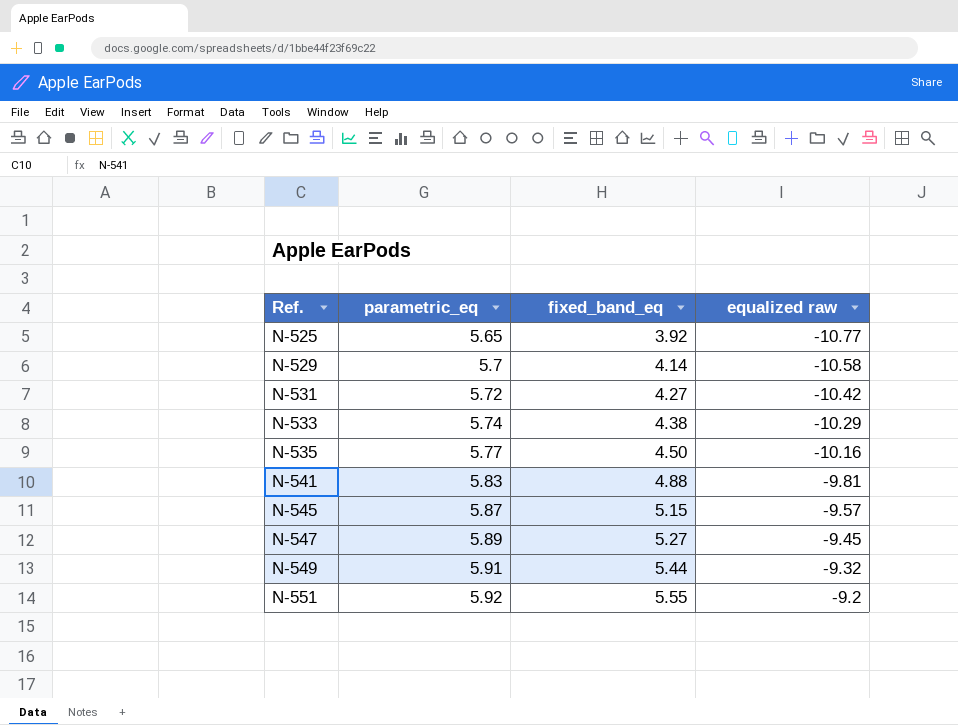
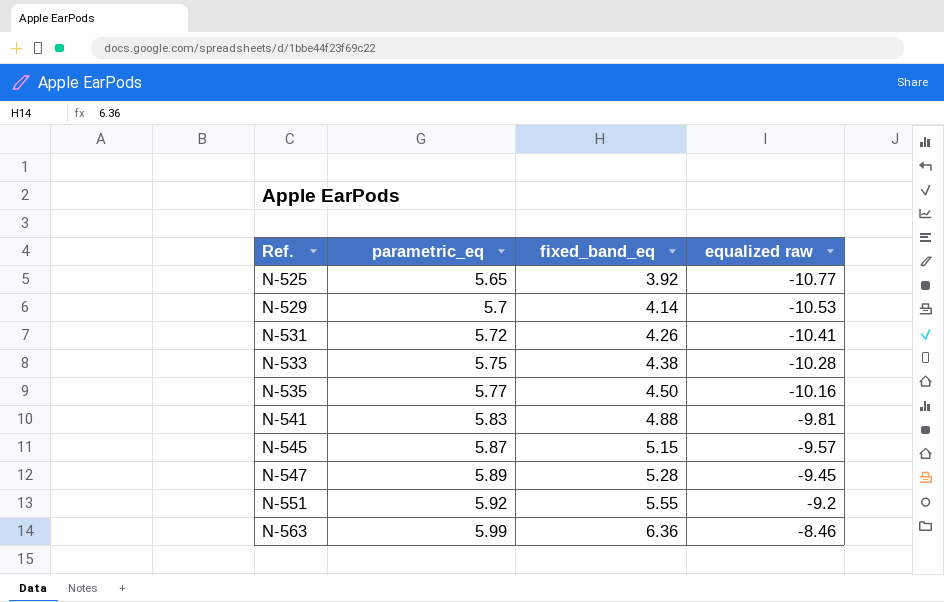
row N-549: 5.91 | 5.44 | -9.32 -> none
N-529 | equalized raw: -10.58 -> -10.53
N-531 | fixed_band_eq: 4.27 -> 4.26
N-531 | equalized raw: -10.42 -> -10.41
N-533 | parametric_eq: 5.74 -> 5.75
N-533 | equalized raw: -10.29 -> -10.28
N-547 | fixed_band_eq: 5.27 -> 5.28
row N-563: none -> 5.99 | 6.36 | -8.46

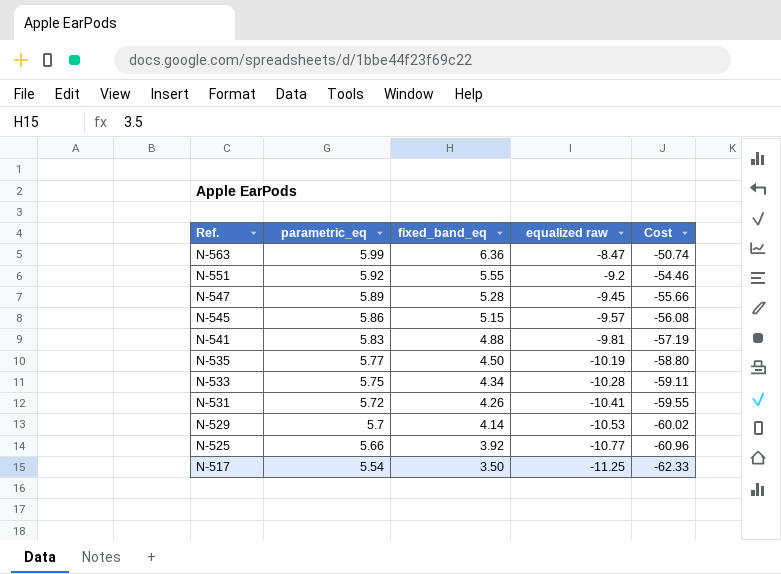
row order: Ref. ascending -> Ref. descending
column Cost | formula: none -> [parametric_eq] * [equalized raw]
N-563 | equalized raw: -8.46 -> -8.47
N-545 | parametric_eq: 5.87 -> 5.86
N-535 | equalized raw: -10.16 -> -10.19
N-533 | fixed_band_eq: 4.38 -> 4.34
N-525 | parametric_eq: 5.65 -> 5.66
row N-517: none -> 5.54 | 3.50 | -11.25 | -62.33

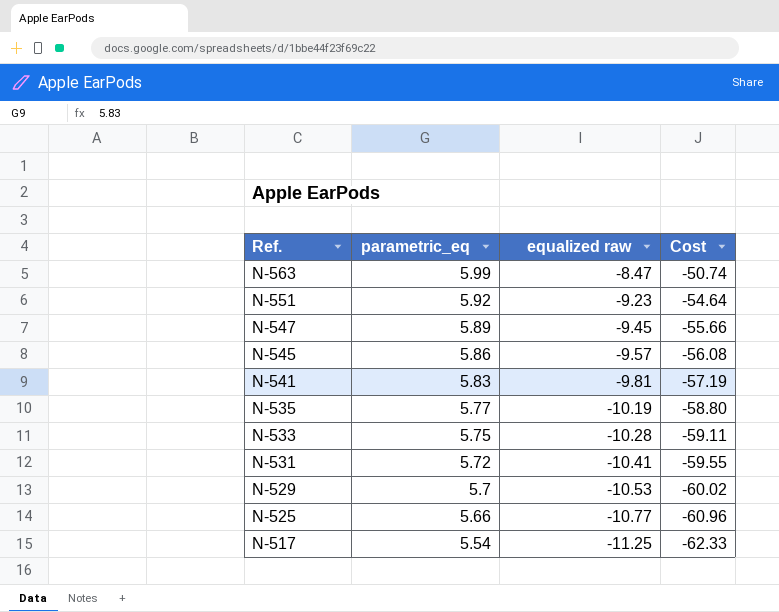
column fixed_band_eq | position: 3 -> none
N-551 | equalized raw: -9.2 -> -9.23
N-551 | Cost: -54.46 -> -54.64

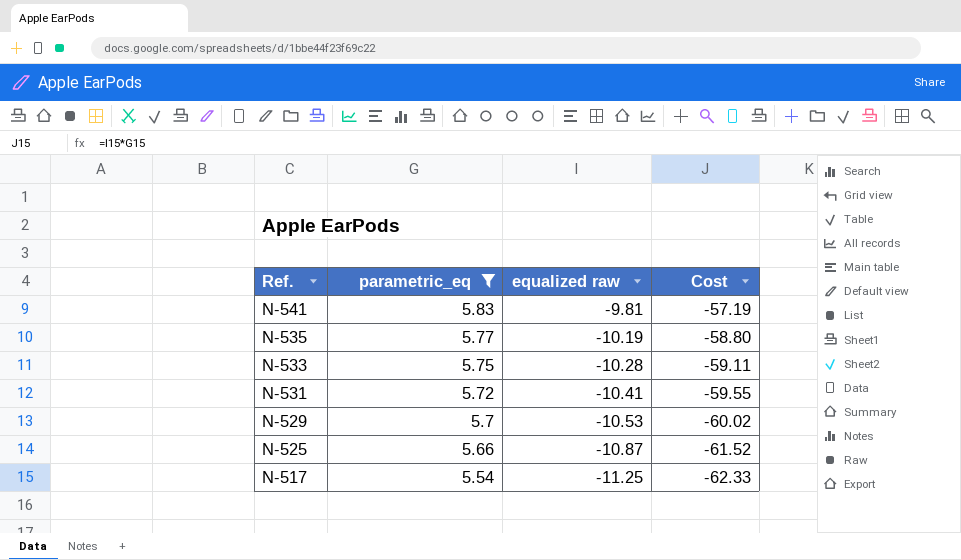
filter: none -> parametric_eq <= 5.83
N-525 | equalized raw: -10.77 -> -10.87
N-525 | Cost: -60.96 -> -61.52

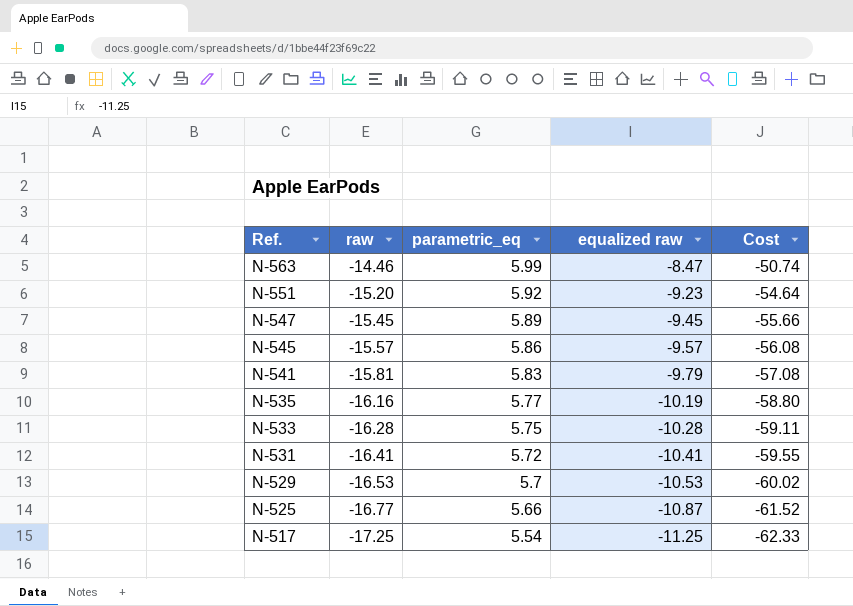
filter: parametric_eq <= 5.83 -> none
column raw | position: none -> 2
N-541 | equalized raw: -9.81 -> -9.79
N-541 | Cost: -57.19 -> -57.08

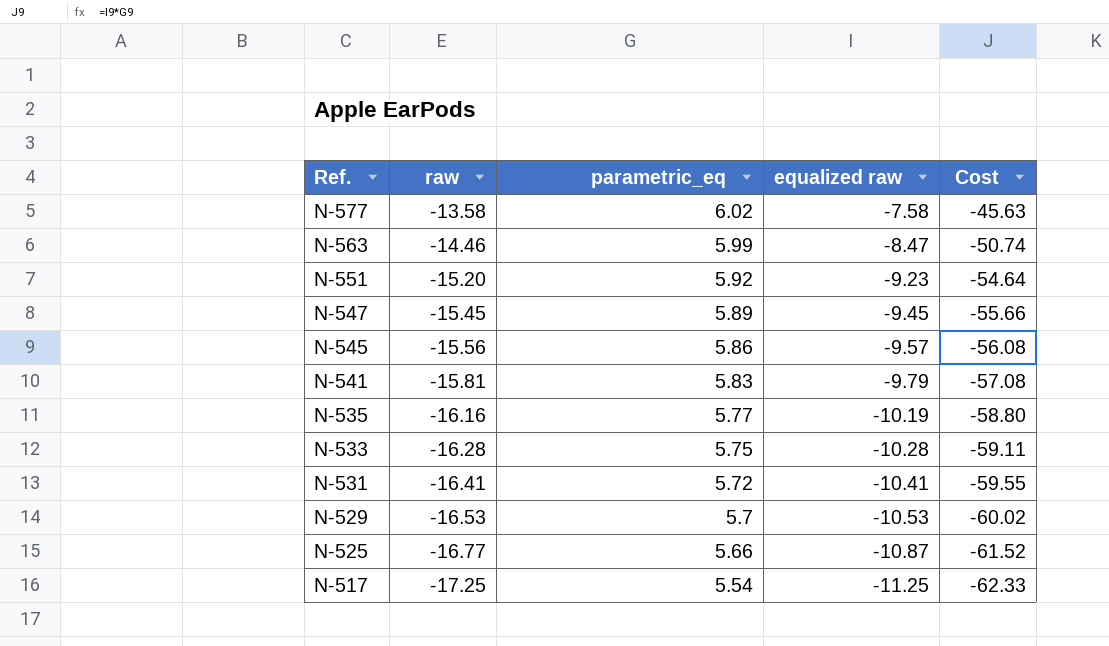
row N-577: none -> -13.58 | 6.02 | -7.58 | -45.63
N-545 | raw: -15.57 -> -15.56

